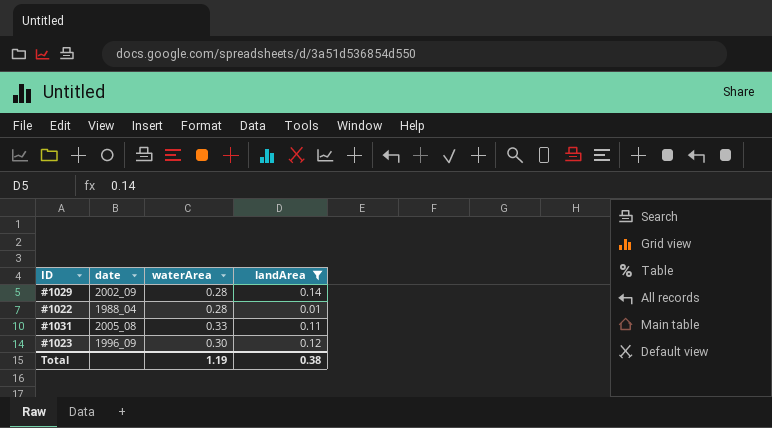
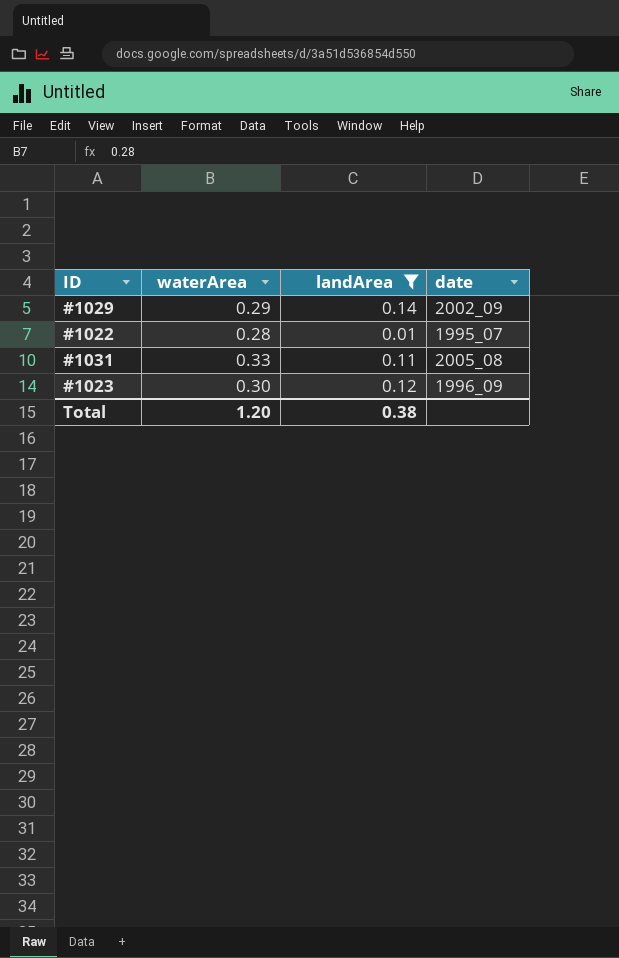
column date | position: 2 -> 4
#1029 | waterArea: 0.28 -> 0.29
#1022 | date: 1988_04 -> 1995_07
Total | waterArea: 1.19 -> 1.20

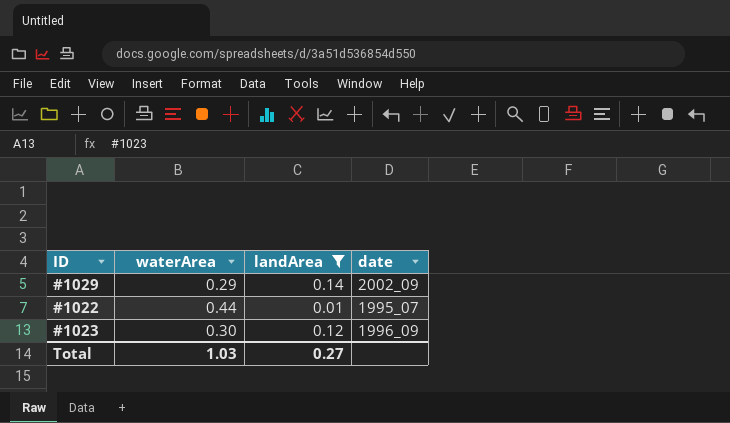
row #1031: 0.33 | 0.11 | 2005_08 -> none
#1022 | waterArea: 0.28 -> 0.44
Total | waterArea: 1.20 -> 1.03
Total | landArea: 0.38 -> 0.27

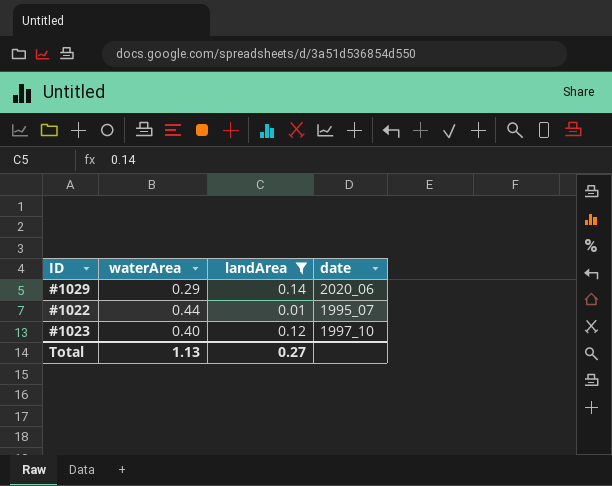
#1029 | date: 2002_09 -> 2020_06
#1023 | waterArea: 0.30 -> 0.40
#1023 | date: 1996_09 -> 1997_10
Total | waterArea: 1.03 -> 1.13

